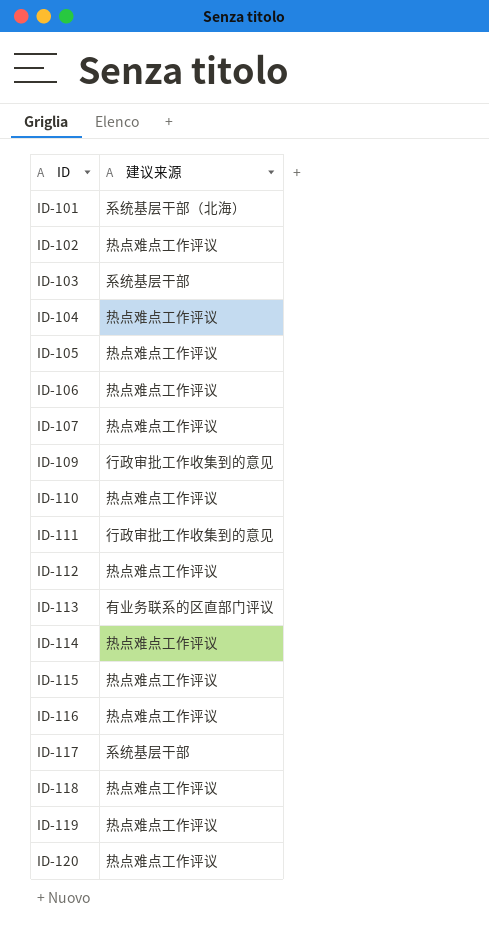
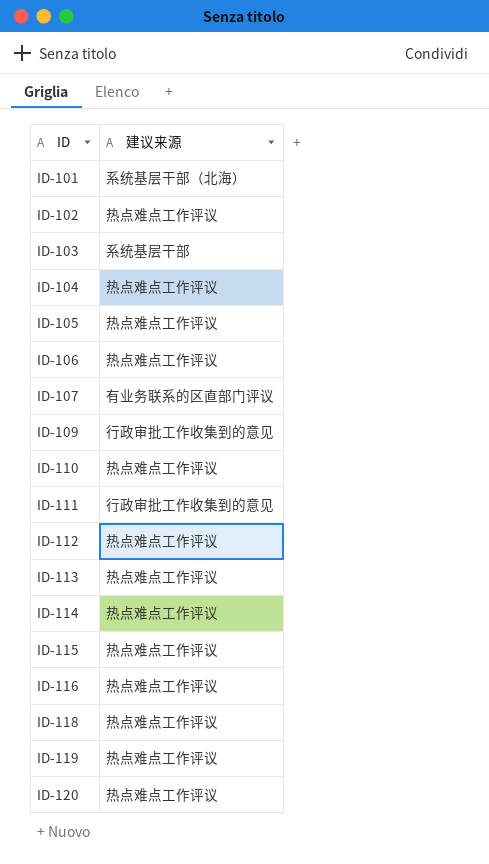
row ID-117: 系统基层干部 -> none
ID-107 | 建议来源: 热点难点工作评议 -> 有业务联系的区直部门评议
ID-113 | 建议来源: 有业务联系的区直部门评议 -> 热点难点工作评议

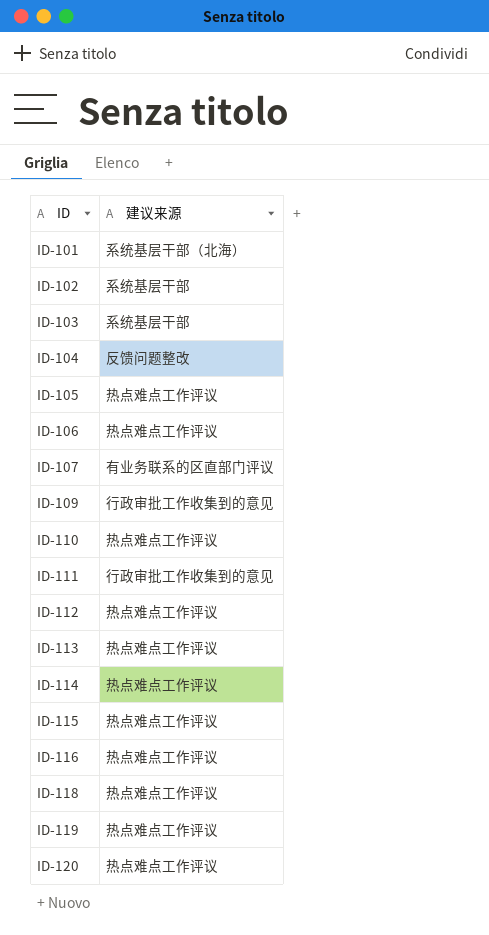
ID-102 | 建议来源: 热点难点工作评议 -> 系统基层干部
ID-104 | 建议来源: 热点难点工作评议 -> 反馈问题整改

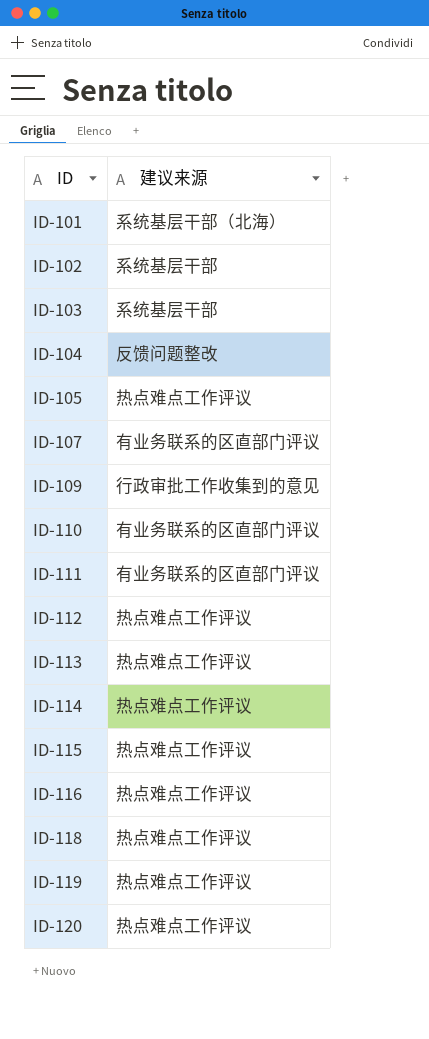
row ID-106: 热点难点工作评议 -> none
ID-110 | 建议来源: 热点难点工作评议 -> 有业务联系的区直部门评议
ID-111 | 建议来源: 行政审批工作收集到的意见 -> 有业务联系的区直部门评议

